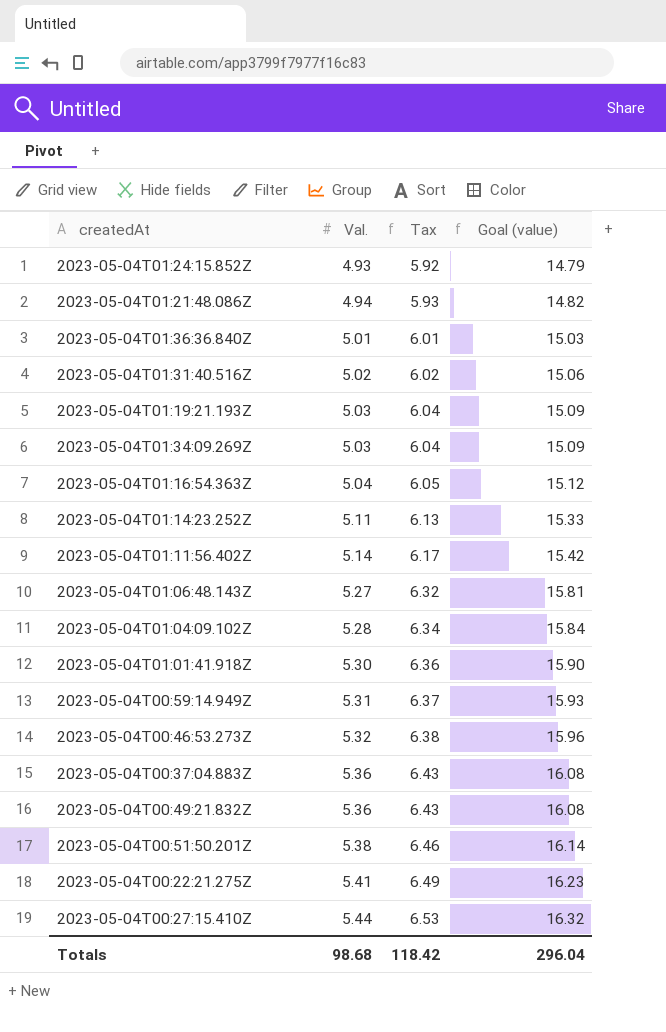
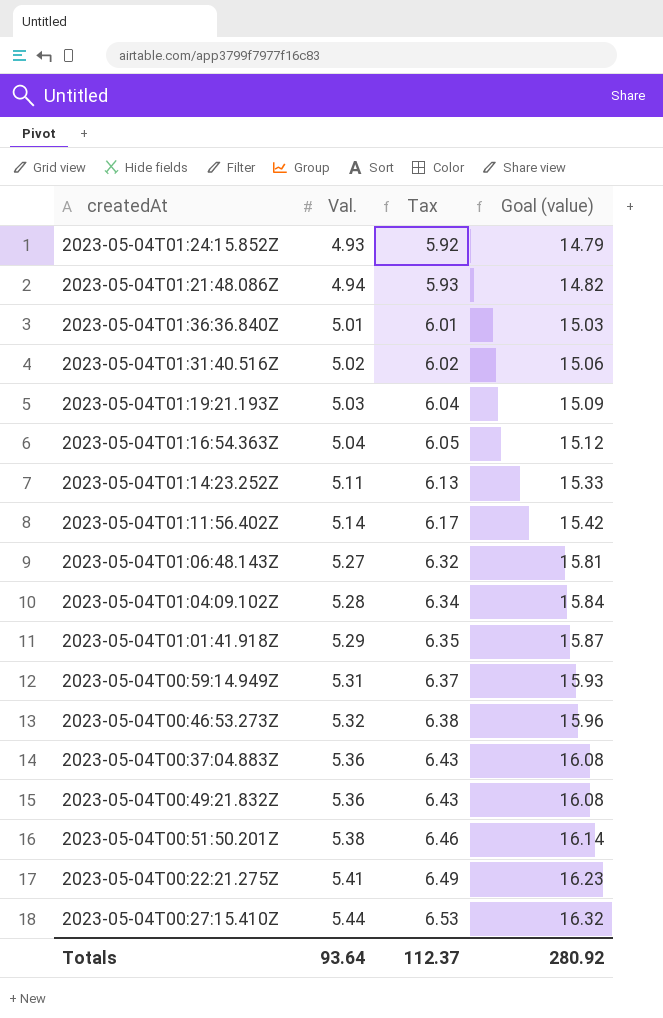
row 2023-05-04T01:34:09.269Z: 5.03 | 6.04 | 15.09 -> none
2023-05-04T01:01:41.918Z | Val.: 5.30 -> 5.29
2023-05-04T01:01:41.918Z | Tax: 6.36 -> 6.35
2023-05-04T01:01:41.918Z | Goal (value): 15.90 -> 15.87
Totals | Val.: 98.68 -> 93.64
Totals | Tax: 118.42 -> 112.37
Totals | Goal (value): 296.04 -> 280.92

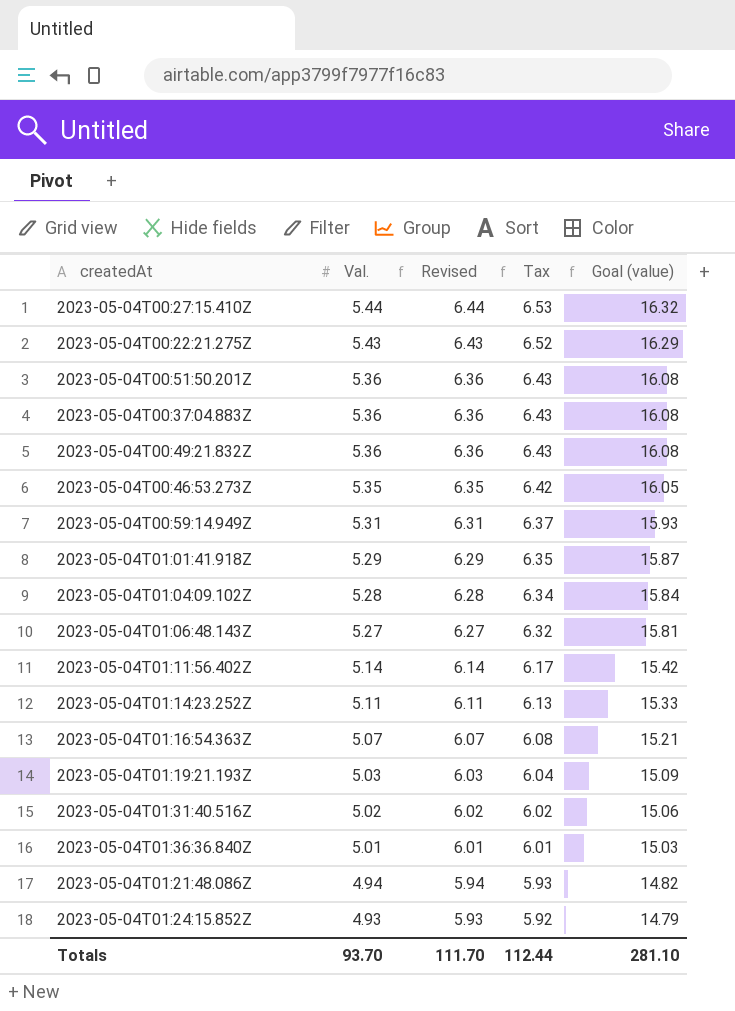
row order: Val. ascending -> Val. descending
column Revised | formula: none -> [Val.] + 1
2023-05-04T00:22:21.275Z | Val.: 5.41 -> 5.43
2023-05-04T00:22:21.275Z | Tax: 6.49 -> 6.52
2023-05-04T00:22:21.275Z | Goal (value): 16.23 -> 16.29
2023-05-04T00:51:50.201Z | Val.: 5.38 -> 5.36
2023-05-04T00:51:50.201Z | Tax: 6.46 -> 6.43
2023-05-04T00:51:50.201Z | Goal (value): 16.14 -> 16.08
2023-05-04T00:46:53.273Z | Val.: 5.32 -> 5.35
2023-05-04T00:46:53.273Z | Tax: 6.38 -> 6.42
2023-05-04T00:46:53.273Z | Goal (value): 15.96 -> 16.05
2023-05-04T01:16:54.363Z | Val.: 5.04 -> 5.07
2023-05-04T01:16:54.363Z | Tax: 6.05 -> 6.08
2023-05-04T01:16:54.363Z | Goal (value): 15.12 -> 15.21
Totals | Val.: 93.64 -> 93.70
Totals | Tax: 112.37 -> 112.44
Totals | Goal (value): 280.92 -> 281.10

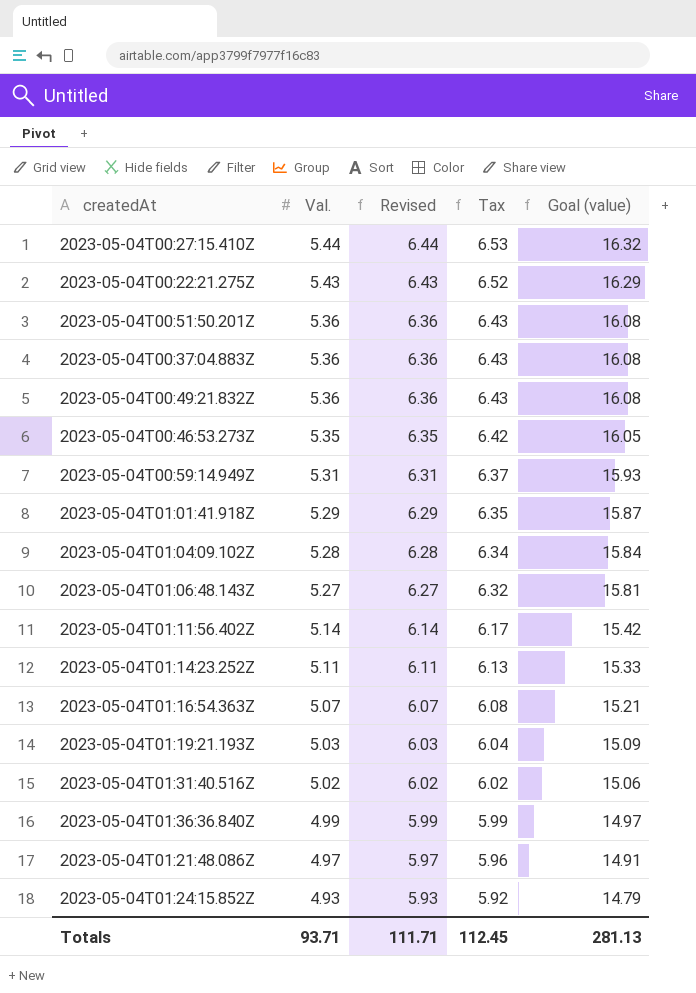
2023-05-04T01:36:36.840Z | Val.: 5.01 -> 4.99
2023-05-04T01:36:36.840Z | Revised: 6.01 -> 5.99
2023-05-04T01:36:36.840Z | Tax: 6.01 -> 5.99
2023-05-04T01:36:36.840Z | Goal (value): 15.03 -> 14.97
2023-05-04T01:21:48.086Z | Val.: 4.94 -> 4.97
2023-05-04T01:21:48.086Z | Revised: 5.94 -> 5.97
2023-05-04T01:21:48.086Z | Tax: 5.93 -> 5.96
2023-05-04T01:21:48.086Z | Goal (value): 14.82 -> 14.91
Totals | Val.: 93.70 -> 93.71
Totals | Revised: 111.70 -> 111.71
Totals | Tax: 112.44 -> 112.45
Totals | Goal (value): 281.10 -> 281.13

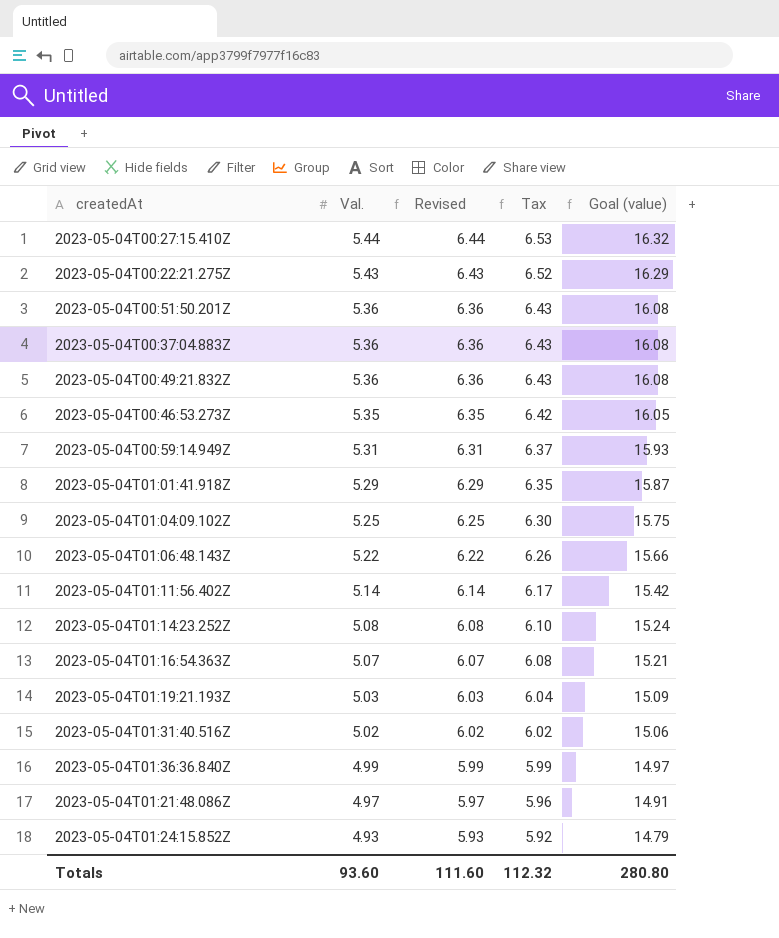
2023-05-04T01:04:09.102Z | Val.: 5.28 -> 5.25
2023-05-04T01:04:09.102Z | Revised: 6.28 -> 6.25
2023-05-04T01:04:09.102Z | Tax: 6.34 -> 6.30
2023-05-04T01:04:09.102Z | Goal (value): 15.84 -> 15.75
2023-05-04T01:06:48.143Z | Val.: 5.27 -> 5.22
2023-05-04T01:06:48.143Z | Revised: 6.27 -> 6.22
2023-05-04T01:06:48.143Z | Tax: 6.32 -> 6.26
2023-05-04T01:06:48.143Z | Goal (value): 15.81 -> 15.66
2023-05-04T01:14:23.252Z | Val.: 5.11 -> 5.08
2023-05-04T01:14:23.252Z | Revised: 6.11 -> 6.08
2023-05-04T01:14:23.252Z | Tax: 6.13 -> 6.10
2023-05-04T01:14:23.252Z | Goal (value): 15.33 -> 15.24
Totals | Val.: 93.71 -> 93.60
Totals | Revised: 111.71 -> 111.60
Totals | Tax: 112.45 -> 112.32
Totals | Goal (value): 281.13 -> 280.80

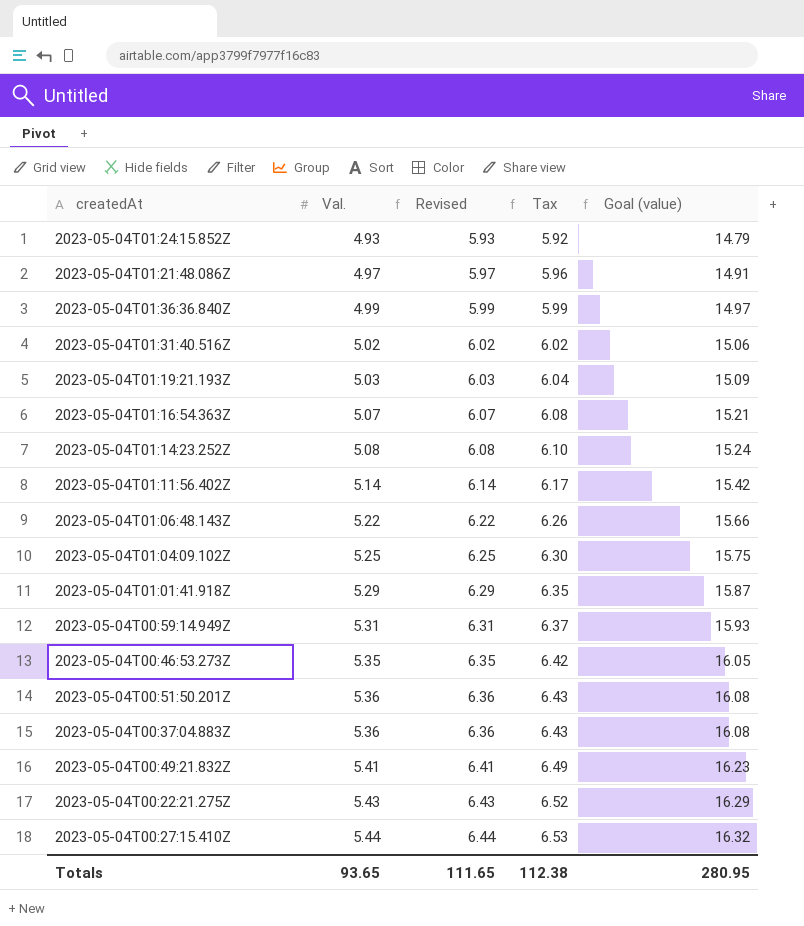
row order: Val. descending -> Val. ascending
2023-05-04T00:49:21.832Z | Val.: 5.36 -> 5.41
2023-05-04T00:49:21.832Z | Revised: 6.36 -> 6.41
2023-05-04T00:49:21.832Z | Tax: 6.43 -> 6.49
2023-05-04T00:49:21.832Z | Goal (value): 16.08 -> 16.23
Totals | Val.: 93.60 -> 93.65
Totals | Revised: 111.60 -> 111.65
Totals | Tax: 112.32 -> 112.38
Totals | Goal (value): 280.80 -> 280.95

